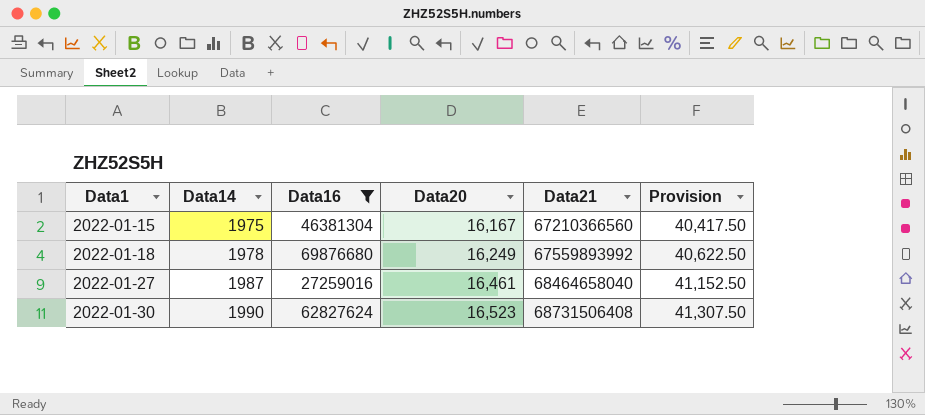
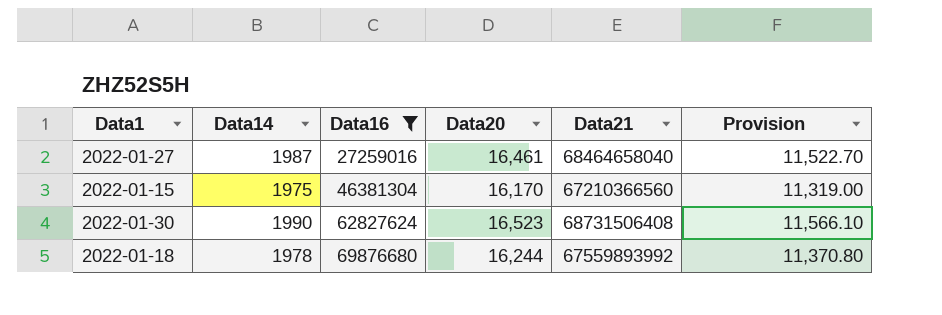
row order: Data1 ascending -> Data16 ascending
column Provision | formula: [Data20] * 2.5 -> [Data20] * 0.7
2022-01-15 | Data20: 16,167 -> 16,170
2022-01-18 | Data20: 16,249 -> 16,244

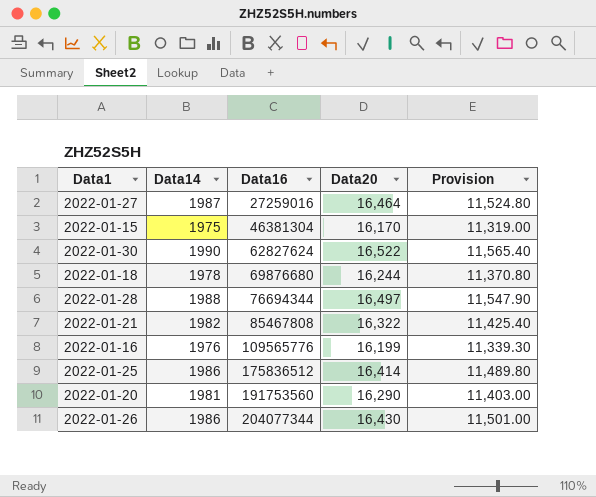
filter: Data16 <= 69876680 -> none
column Data21 | position: 5 -> none
2022-01-27 | Data20: 16,461 -> 16,464
2022-01-27 | Provision: 11,522.70 -> 11,524.80
2022-01-30 | Data20: 16,523 -> 16,522
2022-01-30 | Provision: 11,566.10 -> 11,565.40

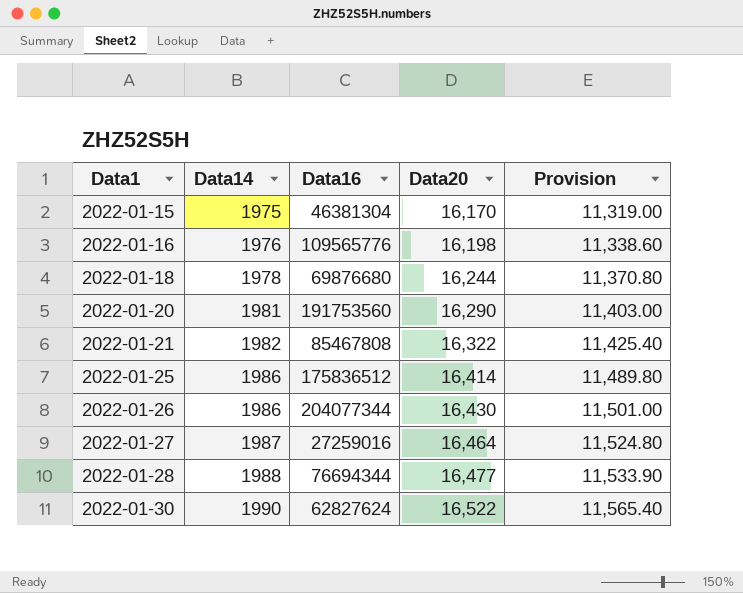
row order: Data16 ascending -> Data1 ascending
2022-01-16 | Data20: 16,199 -> 16,198
2022-01-16 | Provision: 11,339.30 -> 11,338.60
2022-01-28 | Data20: 16,497 -> 16,477
2022-01-28 | Provision: 11,547.90 -> 11,533.90

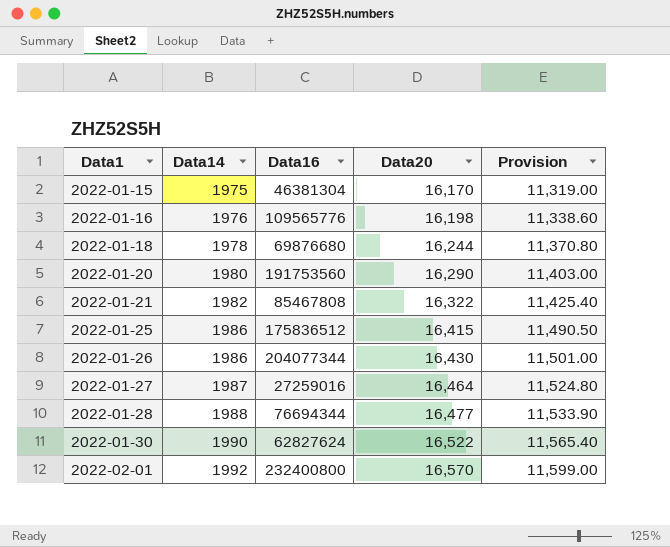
2022-01-20 | Data14: 1981 -> 1980
2022-01-25 | Data20: 16,414 -> 16,415
2022-01-25 | Provision: 11,489.80 -> 11,490.50
row 2022-02-01: none -> 1992 | 232400800 | 16,570 | 11,599.00

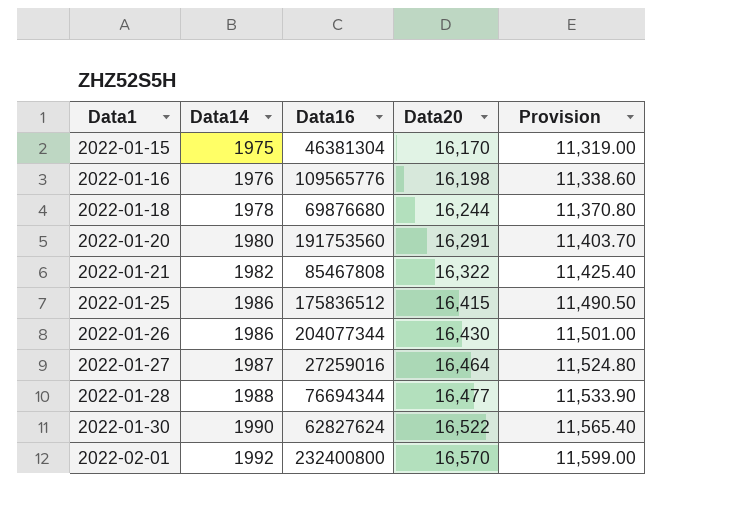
2022-01-20 | Data20: 16,290 -> 16,291
2022-01-20 | Provision: 11,403.00 -> 11,403.70

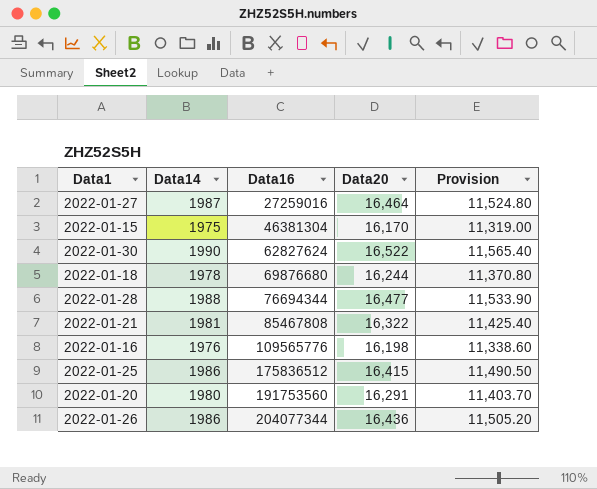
row order: Data1 ascending -> Data16 ascending
row 2022-02-01: 1992 | 232400800 | 16,570 | 11,599.00 -> none
2022-01-21 | Data14: 1982 -> 1981
2022-01-26 | Data20: 16,430 -> 16,436
2022-01-26 | Provision: 11,501.00 -> 11,505.20

